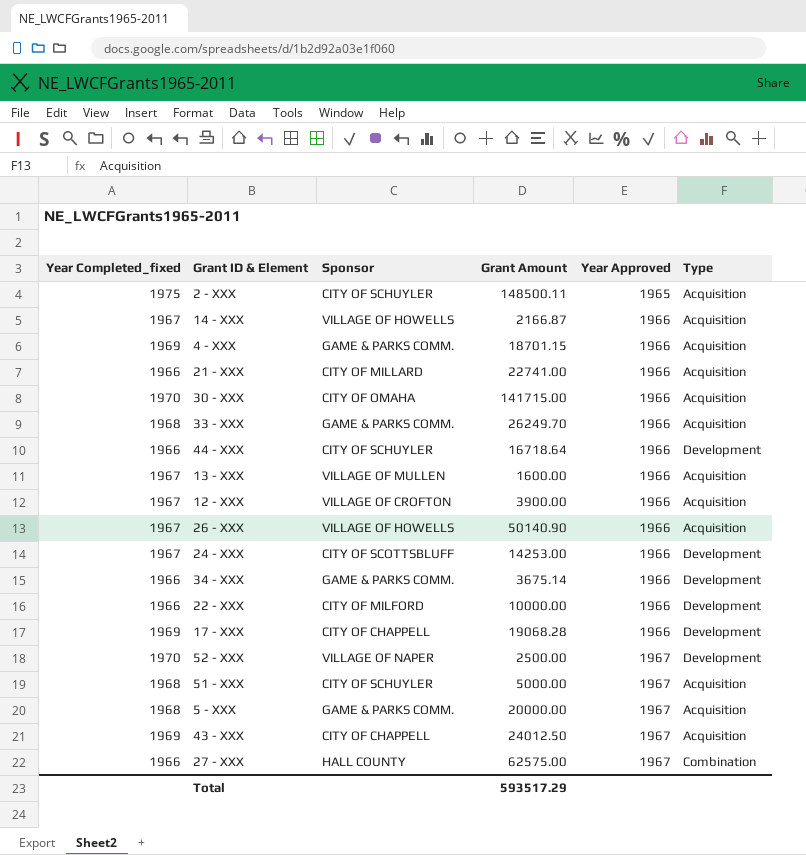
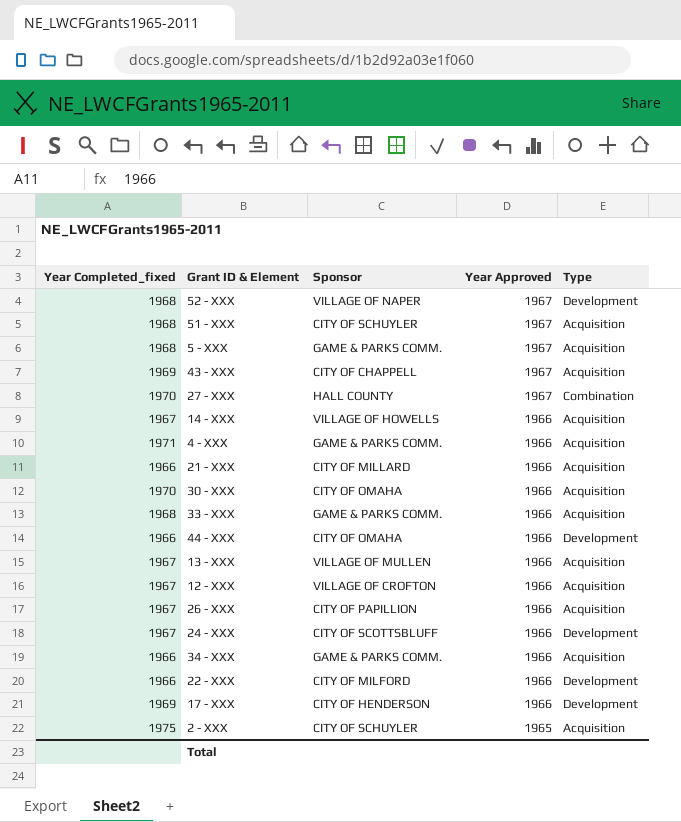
row order: Year Approved ascending -> Year Approved descending
column Grant Amount | position: 4 -> none
52 - XXX | Year Completed_fixed: 1970 -> 1968
27 - XXX | Year Completed_fixed: 1966 -> 1970
4 - XXX | Year Completed_fixed: 1969 -> 1971
44 - XXX | Sponsor: CITY OF SCHUYLER -> CITY OF OMAHA
26 - XXX | Sponsor: VILLAGE OF HOWELLS -> CITY OF PAPILLION
34 - XXX | Type: Development -> Acquisition
17 - XXX | Sponsor: CITY OF CHAPPELL -> CITY OF HENDERSON

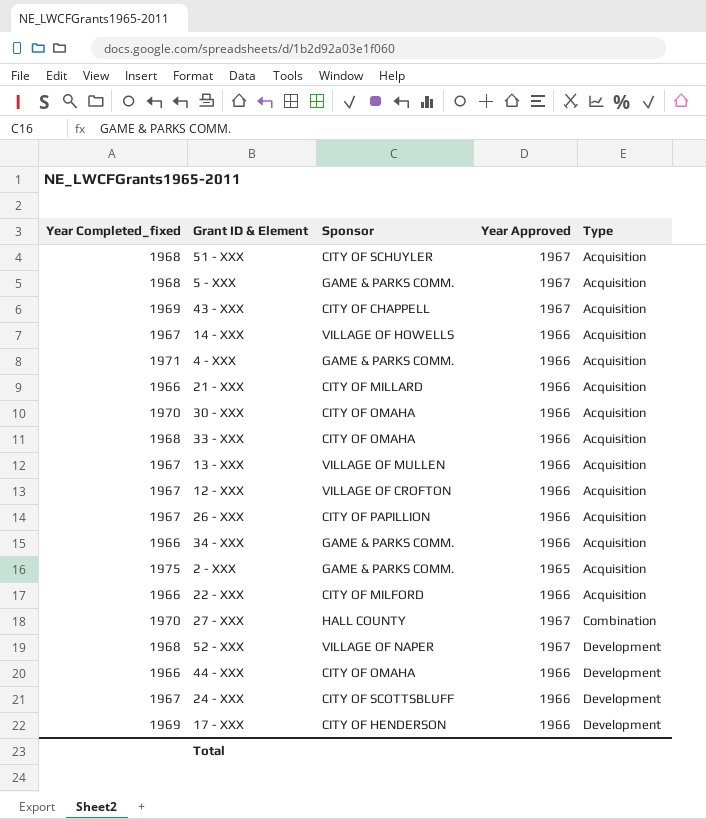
row order: Year Approved descending -> Type ascending
33 - XXX | Sponsor: GAME & PARKS COMM. -> CITY OF OMAHA
2 - XXX | Sponsor: CITY OF SCHUYLER -> GAME & PARKS COMM.
22 - XXX | Type: Development -> Acquisition

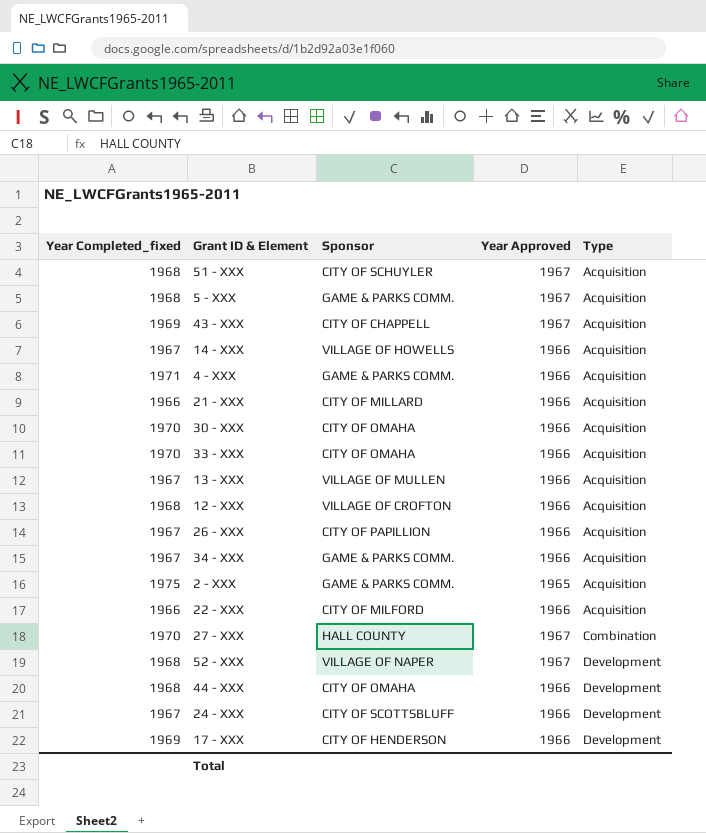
33 - XXX | Year Completed_fixed: 1968 -> 1970
12 - XXX | Year Completed_fixed: 1967 -> 1968
34 - XXX | Year Completed_fixed: 1966 -> 1967
44 - XXX | Year Completed_fixed: 1966 -> 1968

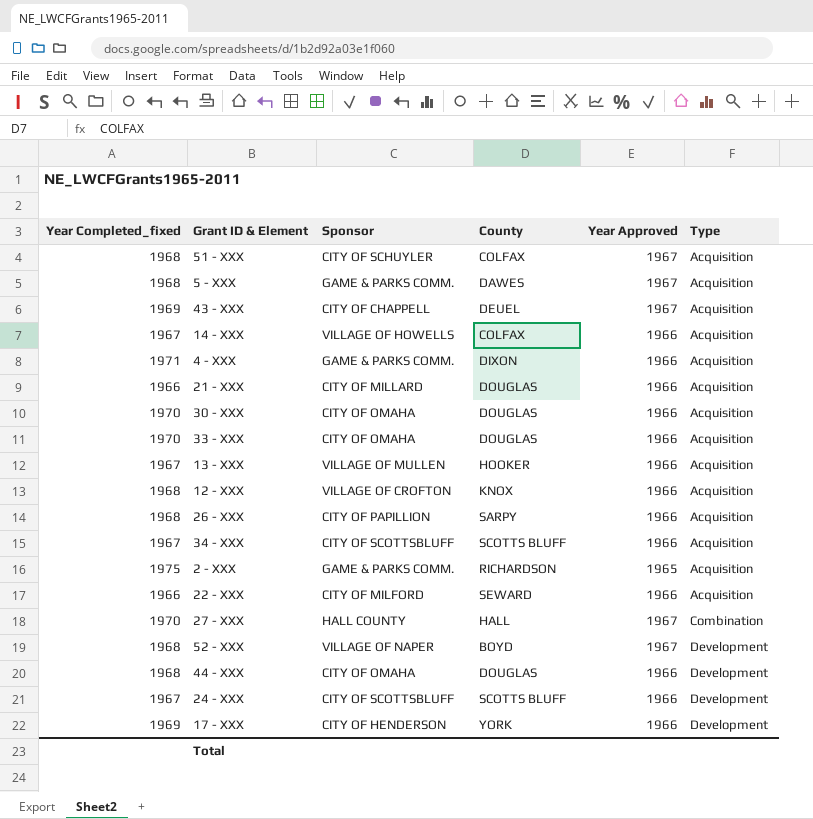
column County | position: none -> 4
26 - XXX | Year Completed_fixed: 1967 -> 1968
34 - XXX | Sponsor: GAME & PARKS COMM. -> CITY OF SCOTTSBLUFF

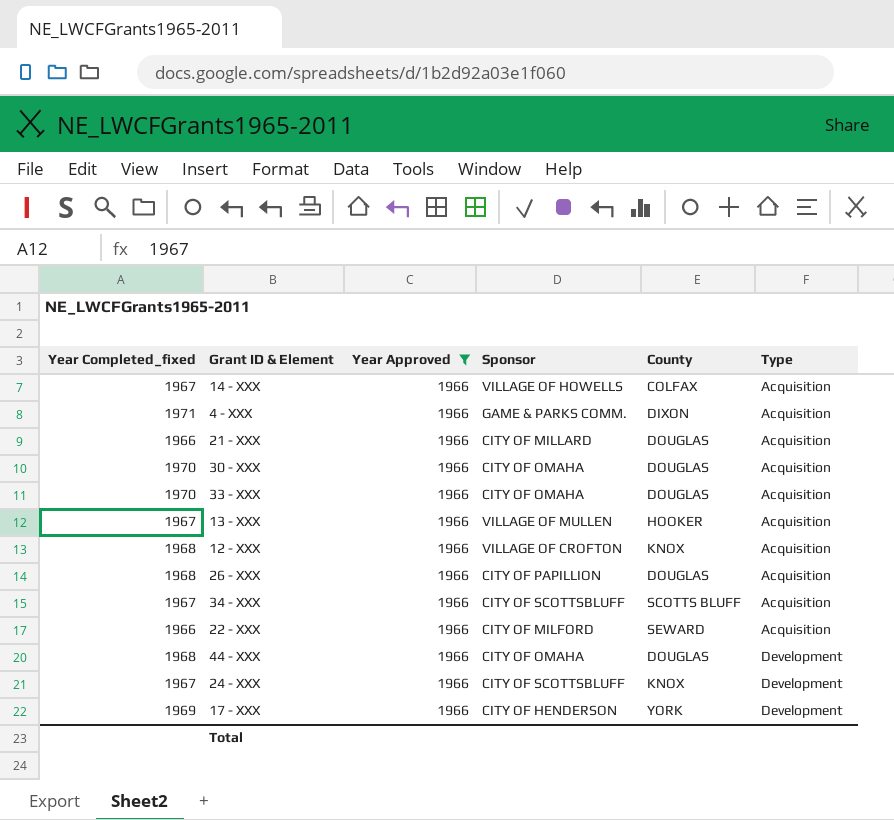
filter: none -> Year Approved = 1966
column Year Approved | position: 5 -> 3
26 - XXX | County: SARPY -> DOUGLAS
24 - XXX | County: SCOTTS BLUFF -> KNOX

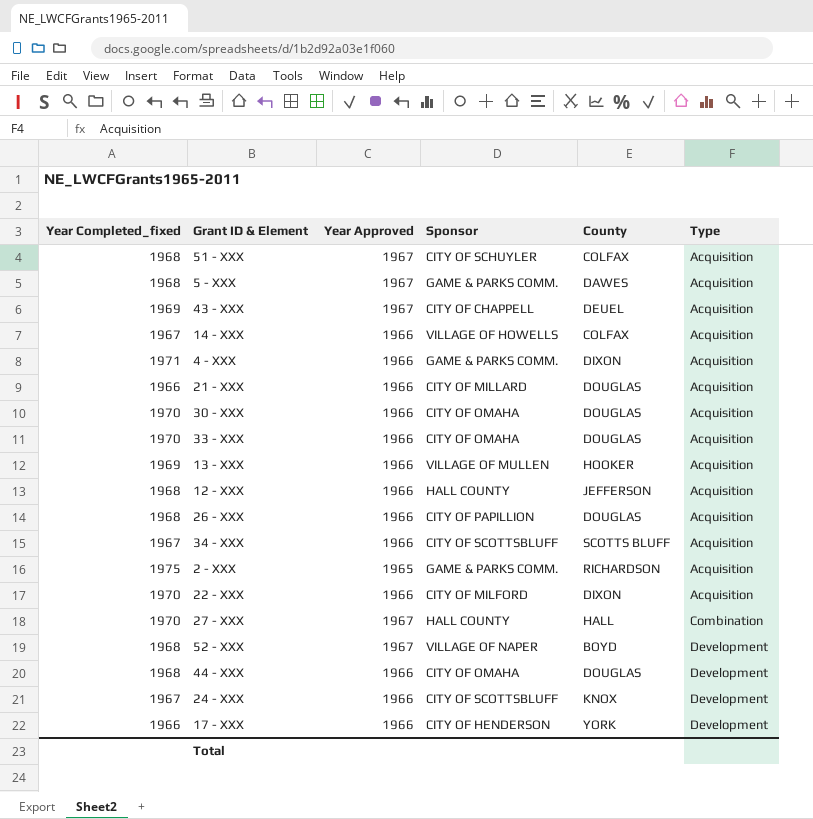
filter: Year Approved = 1966 -> none
13 - XXX | Year Completed_fixed: 1967 -> 1969
12 - XXX | Sponsor: VILLAGE OF CROFTON -> HALL COUNTY
12 - XXX | County: KNOX -> JEFFERSON
22 - XXX | Year Completed_fixed: 1966 -> 1970
22 - XXX | County: SEWARD -> DIXON
17 - XXX | Year Completed_fixed: 1969 -> 1966

